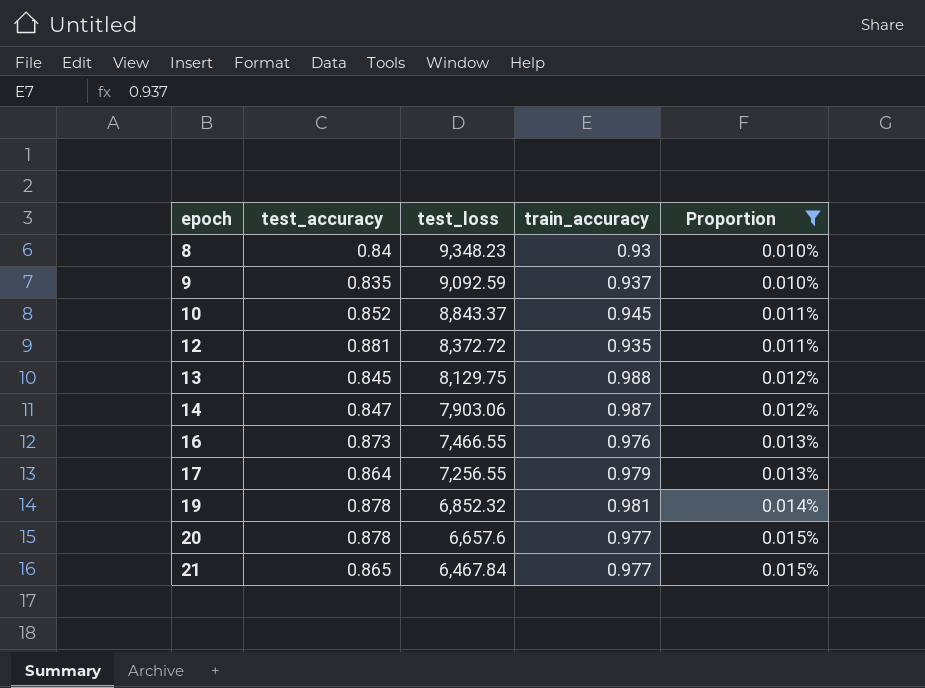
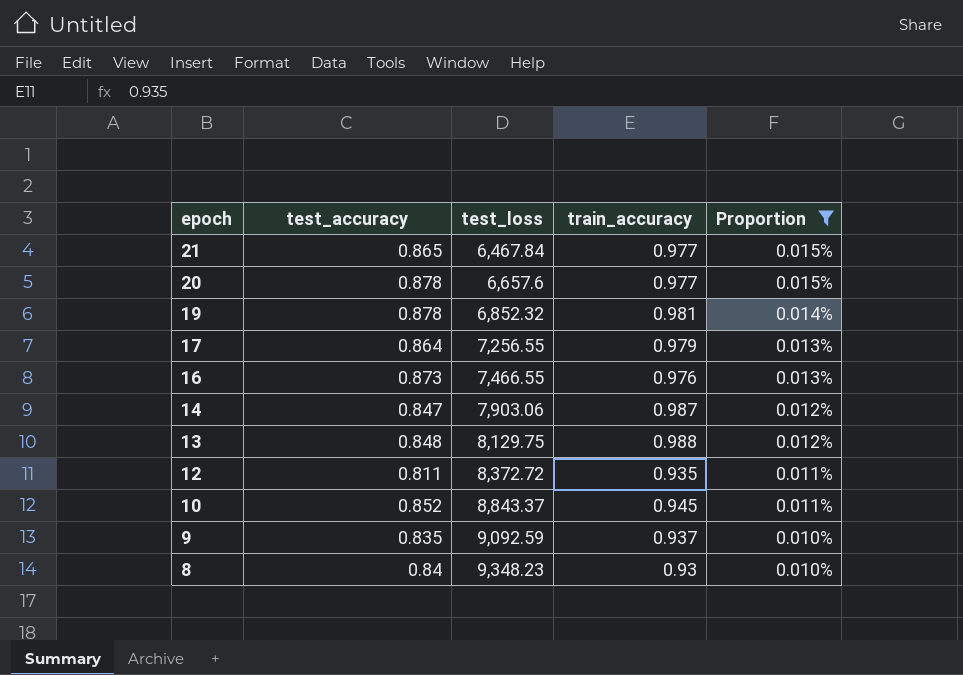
row order: epoch ascending -> epoch descending
13 | test_accuracy: 0.845 -> 0.848
12 | test_accuracy: 0.881 -> 0.811

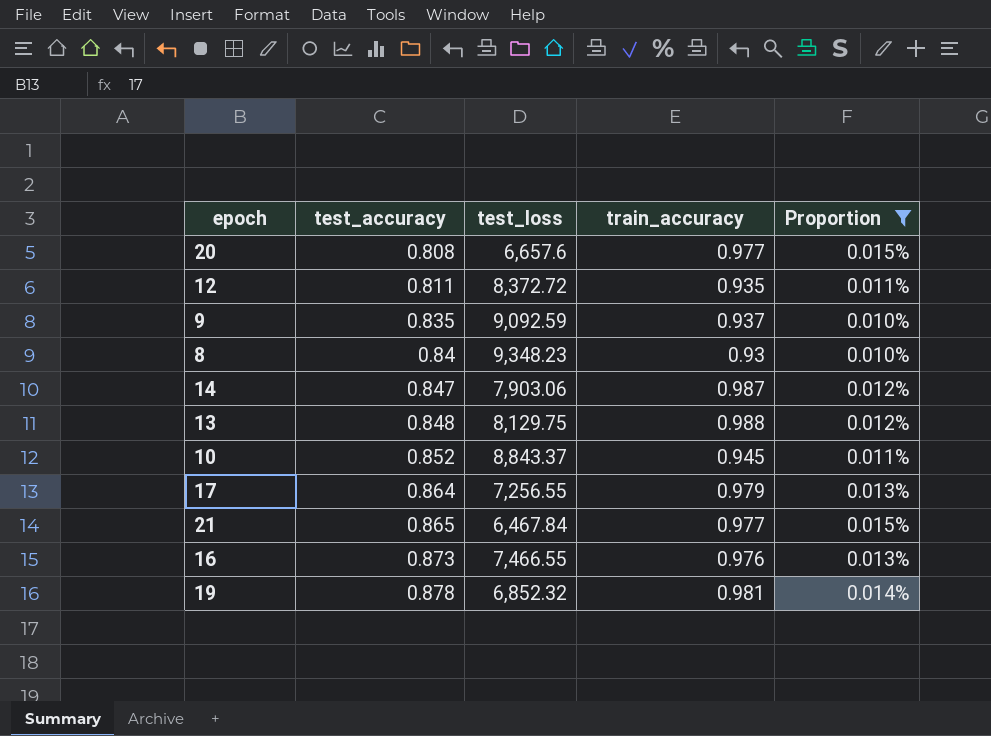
row order: epoch descending -> test_accuracy ascending
20 | test_accuracy: 0.878 -> 0.808

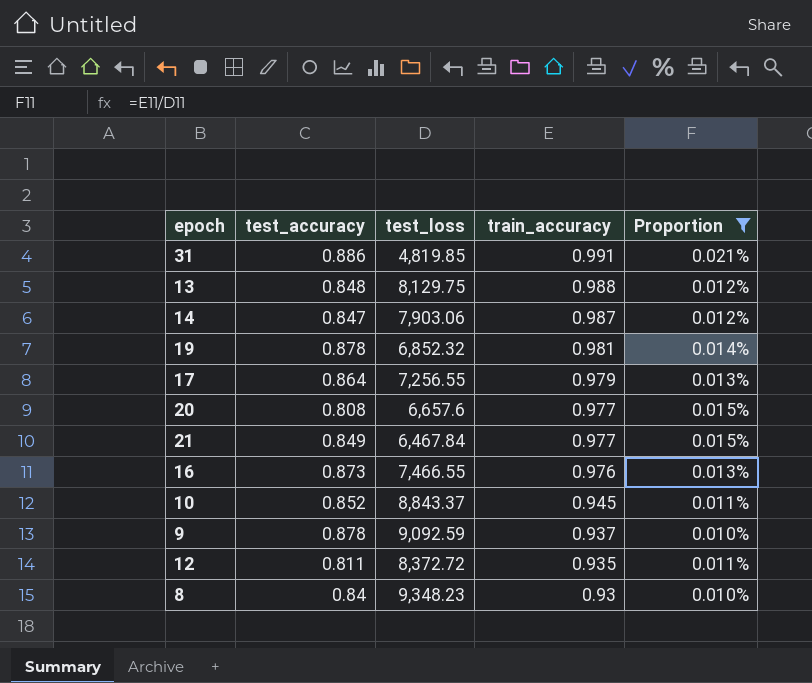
row order: test_accuracy ascending -> train_accuracy descending
row 31: none -> 0.886 | 4,819.85 | 0.991 | 0.021%
21 | test_accuracy: 0.865 -> 0.849
9 | test_accuracy: 0.835 -> 0.878

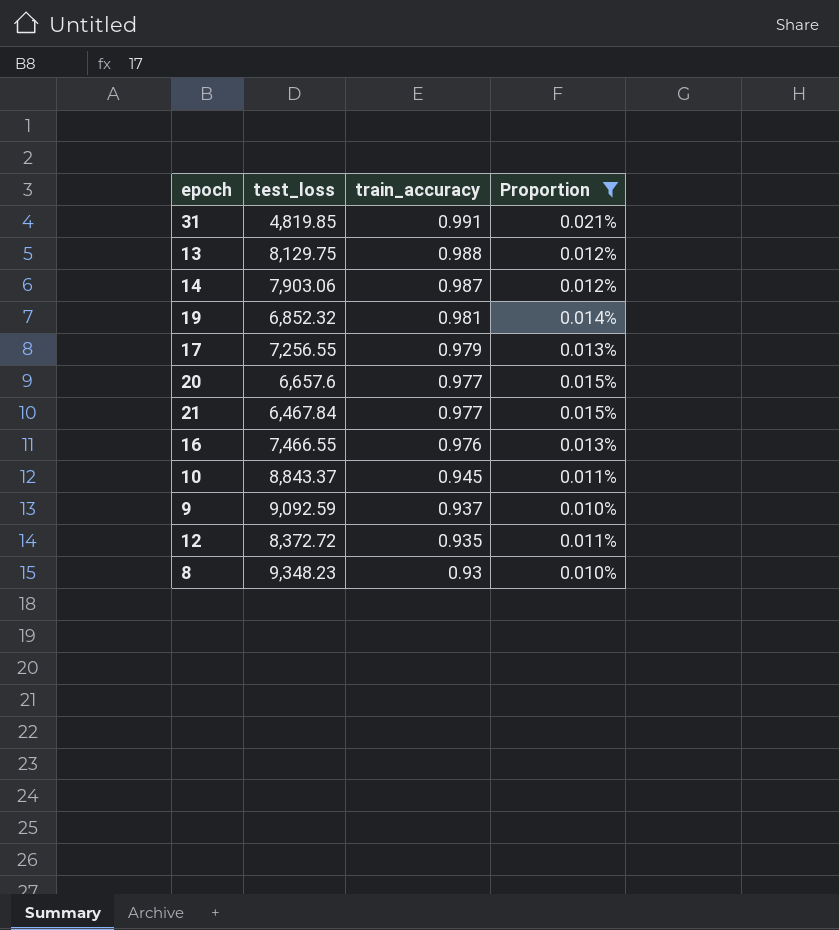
column test_accuracy | position: 2 -> none

